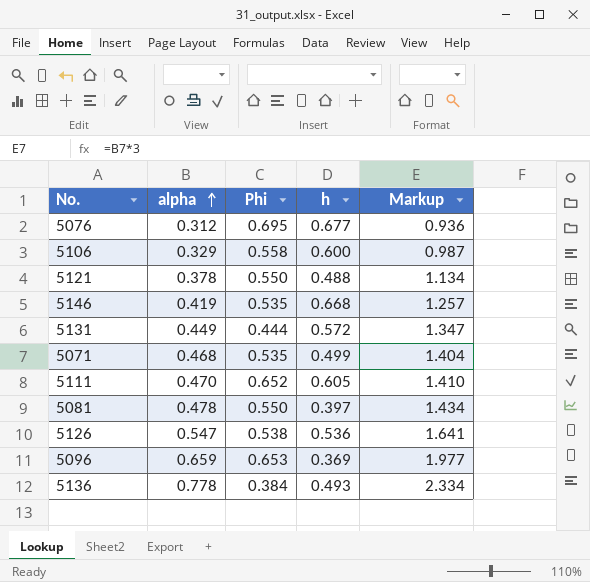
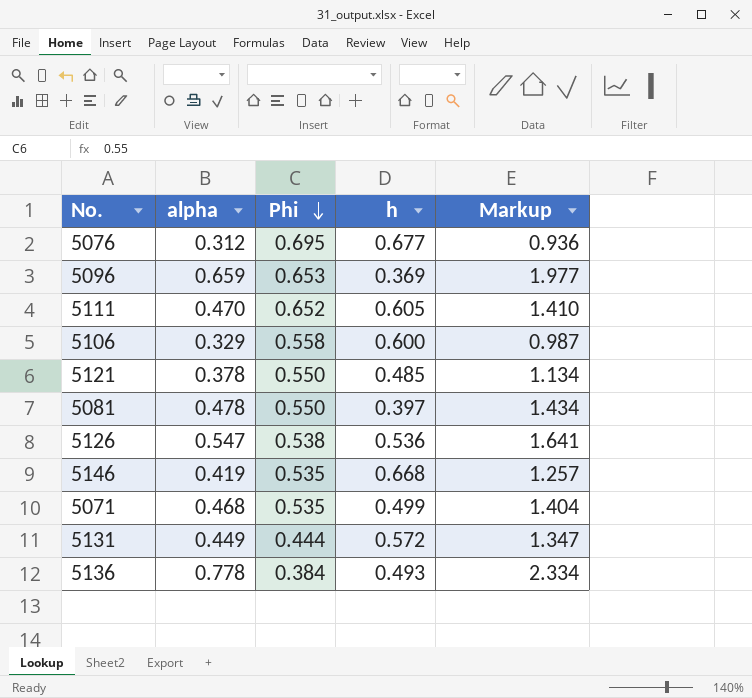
row order: alpha ascending -> Phi descending
5121 | h: 0.488 -> 0.485

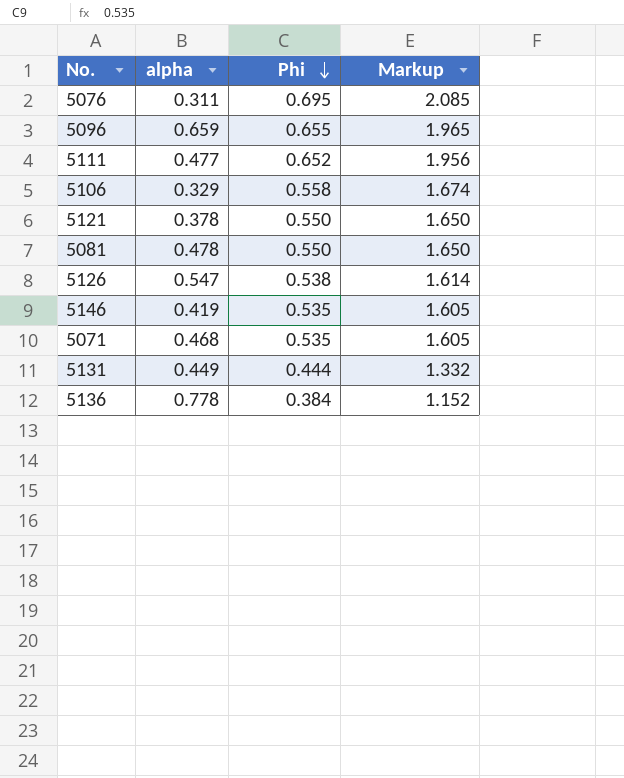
column h | position: 4 -> none
column Markup | formula: [alpha] * 3 -> [Phi] * 3
5076 | alpha: 0.312 -> 0.311
5096 | Phi: 0.653 -> 0.655
5111 | alpha: 0.470 -> 0.477

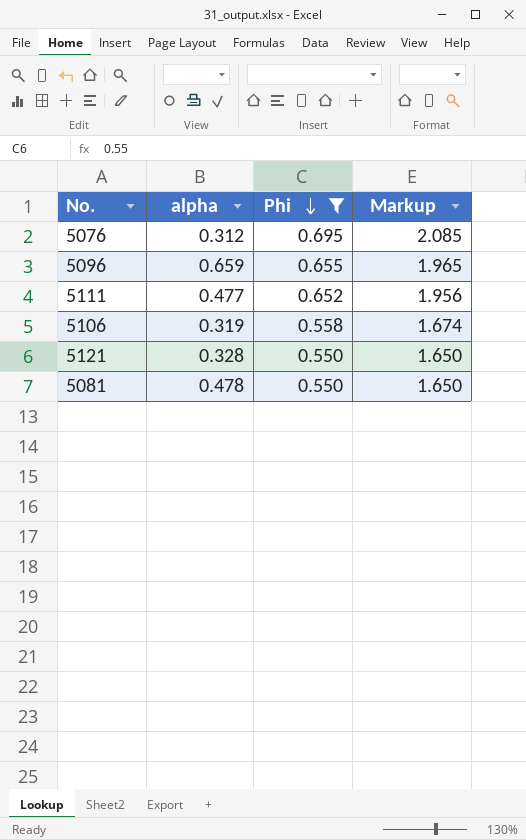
filter: none -> Phi >= 0.550
5076 | alpha: 0.311 -> 0.312
5106 | alpha: 0.329 -> 0.319
5121 | alpha: 0.378 -> 0.328

